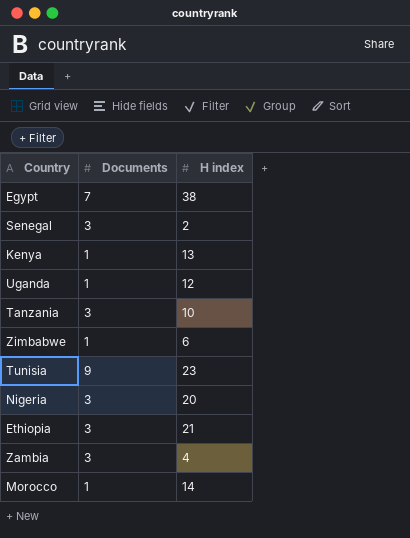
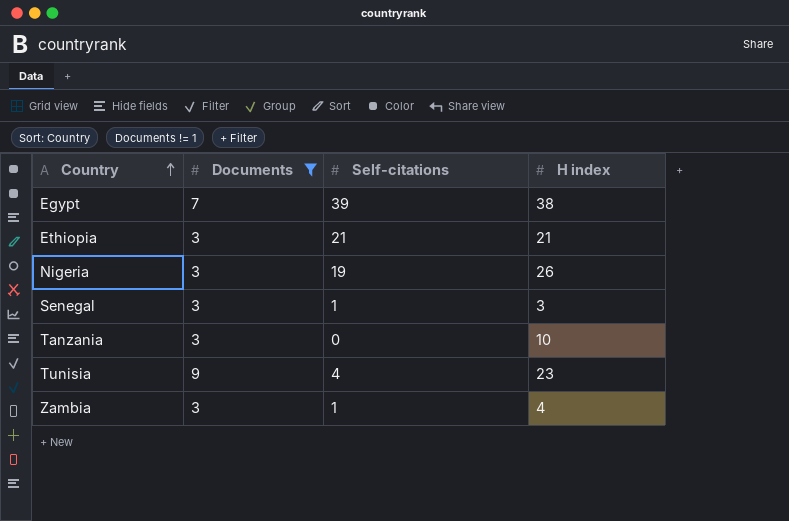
filter: none -> Documents != 1
row order: none -> Country ascending
column Self-citations | position: none -> 3
Nigeria | H index: 20 -> 26
Senegal | H index: 2 -> 3

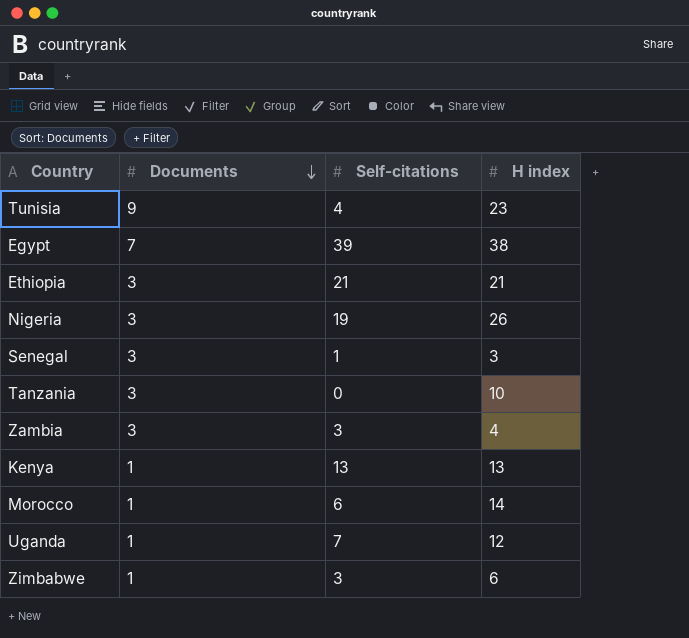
filter: Documents != 1 -> none
row order: Country ascending -> Documents descending
Zambia | Self-citations: 1 -> 3

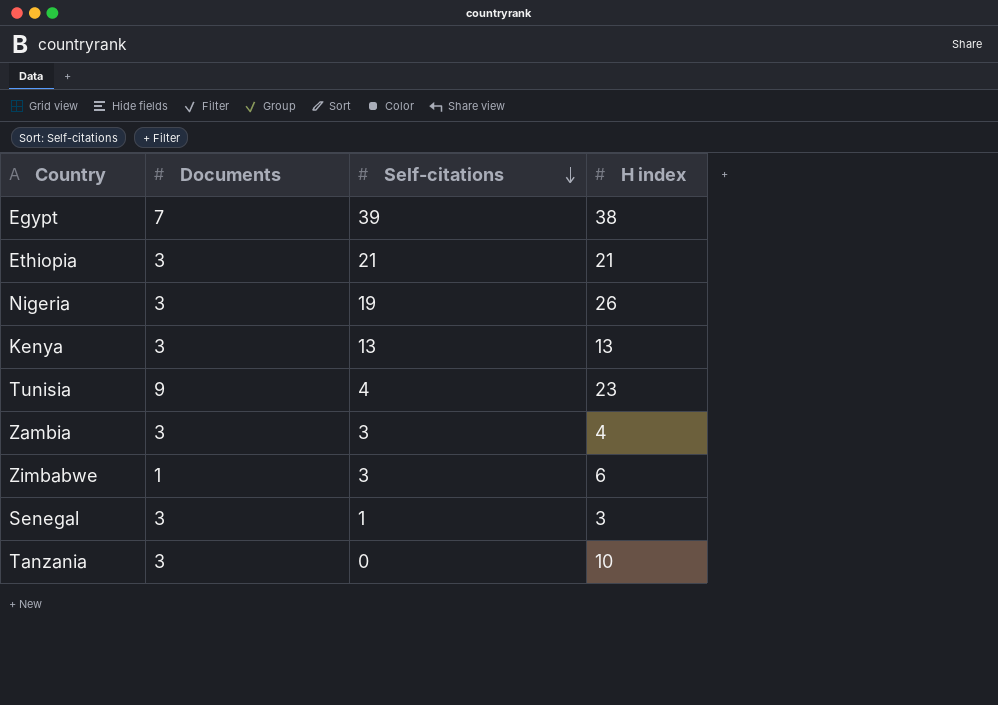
row order: Documents descending -> Self-citations descending
row Morocco: 1 | 6 | 14 -> none
row Uganda: 1 | 7 | 12 -> none
Kenya | Documents: 1 -> 3

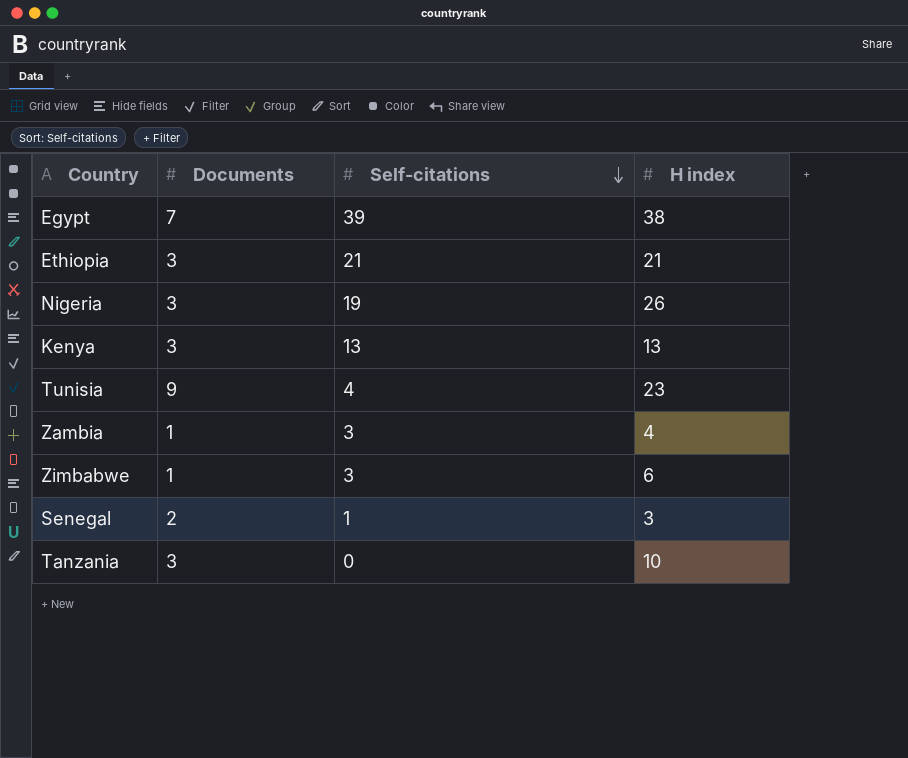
Zambia | Documents: 3 -> 1
Senegal | Documents: 3 -> 2

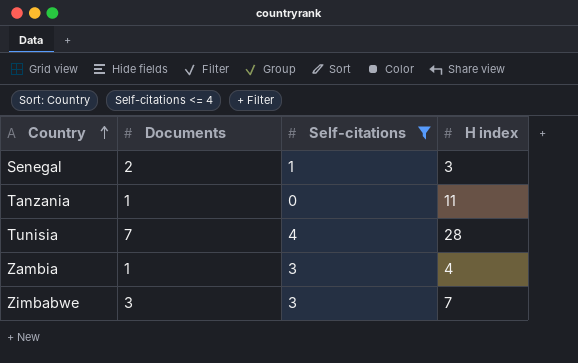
filter: none -> Self-citations <= 4
row order: Self-citations descending -> Country ascending
Tanzania | Documents: 3 -> 1
Tanzania | H index: 10 -> 11
Tunisia | Documents: 9 -> 7
Tunisia | H index: 23 -> 28
Zimbabwe | Documents: 1 -> 3
Zimbabwe | H index: 6 -> 7

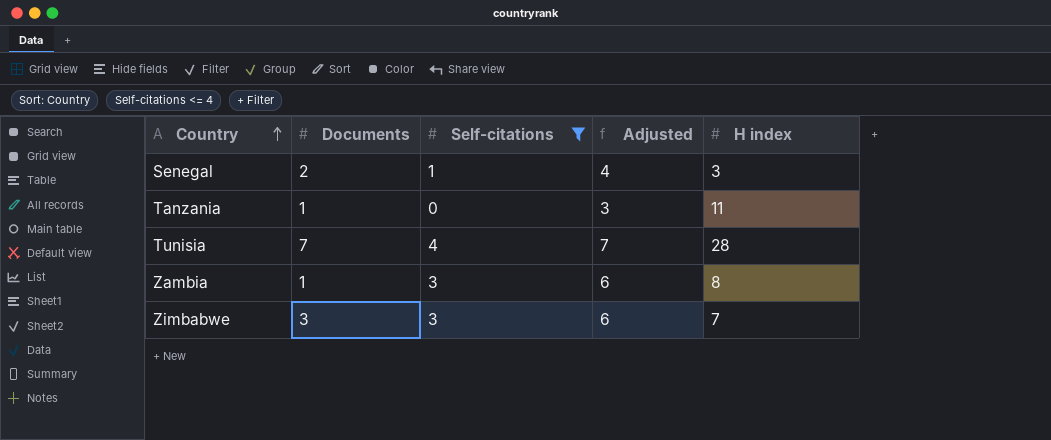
column Adjusted | formula: none -> [Self-citations] + 3
Zambia | H index: 4 -> 8

